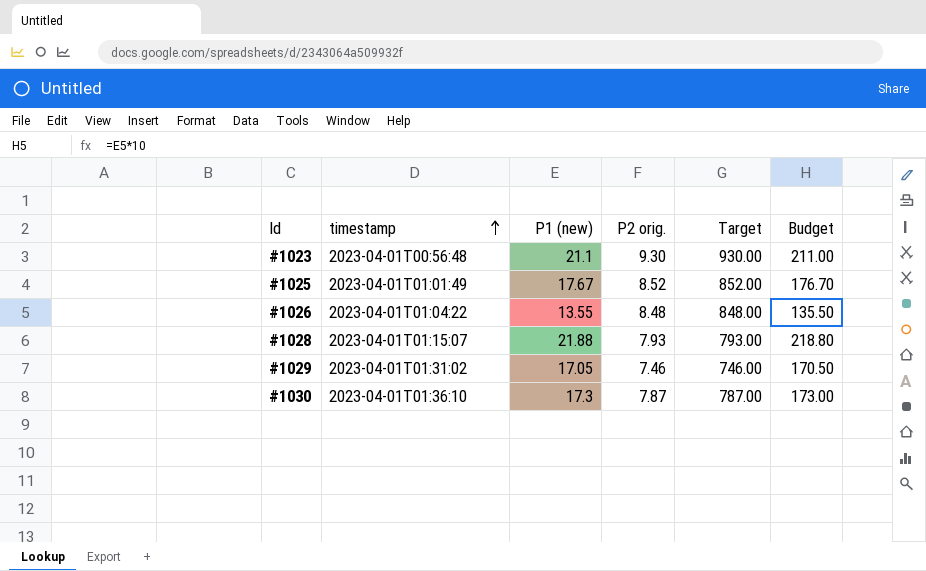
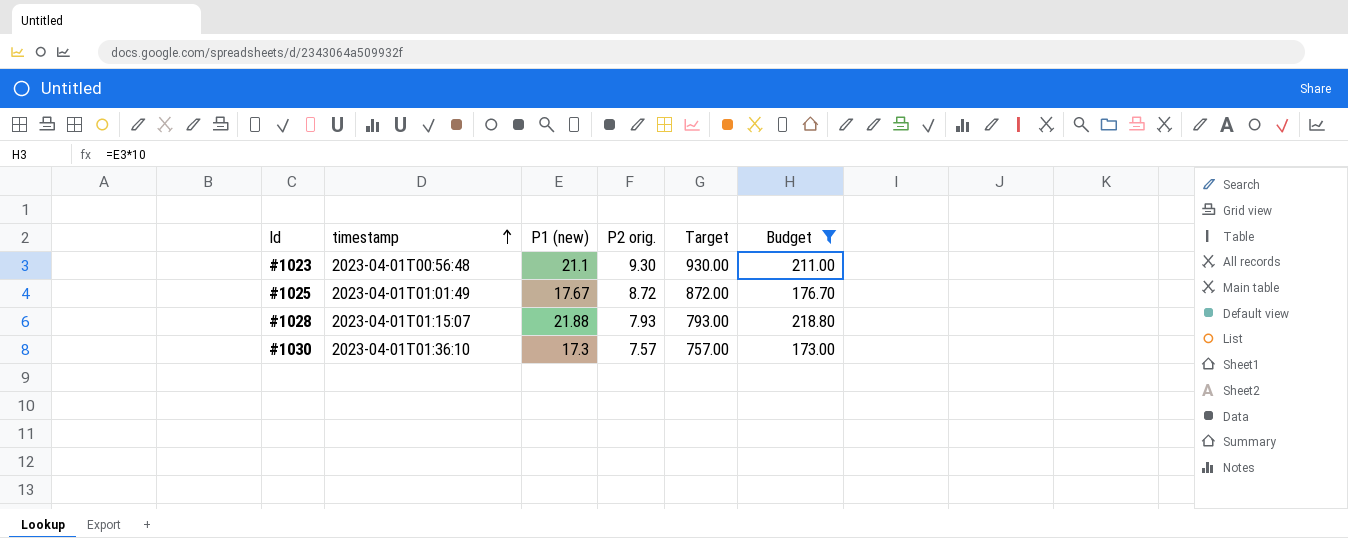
filter: none -> Budget >= 173.00
#1025 | P2 orig.: 8.52 -> 8.72
#1025 | Target: 852.00 -> 872.00
#1030 | P2 orig.: 7.87 -> 7.57
#1030 | Target: 787.00 -> 757.00

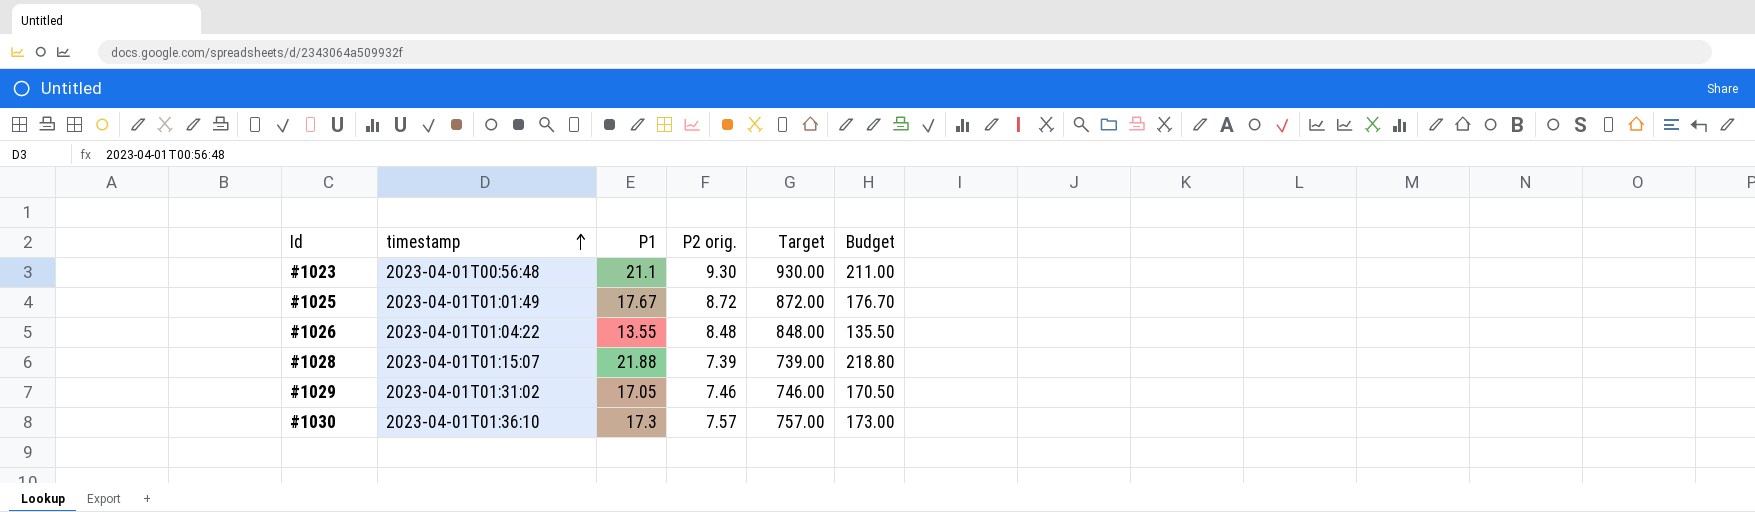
filter: Budget >= 173.00 -> none
column name: P1 (new) -> P1
#1028 | P2 orig.: 7.93 -> 7.39
#1028 | Target: 793.00 -> 739.00

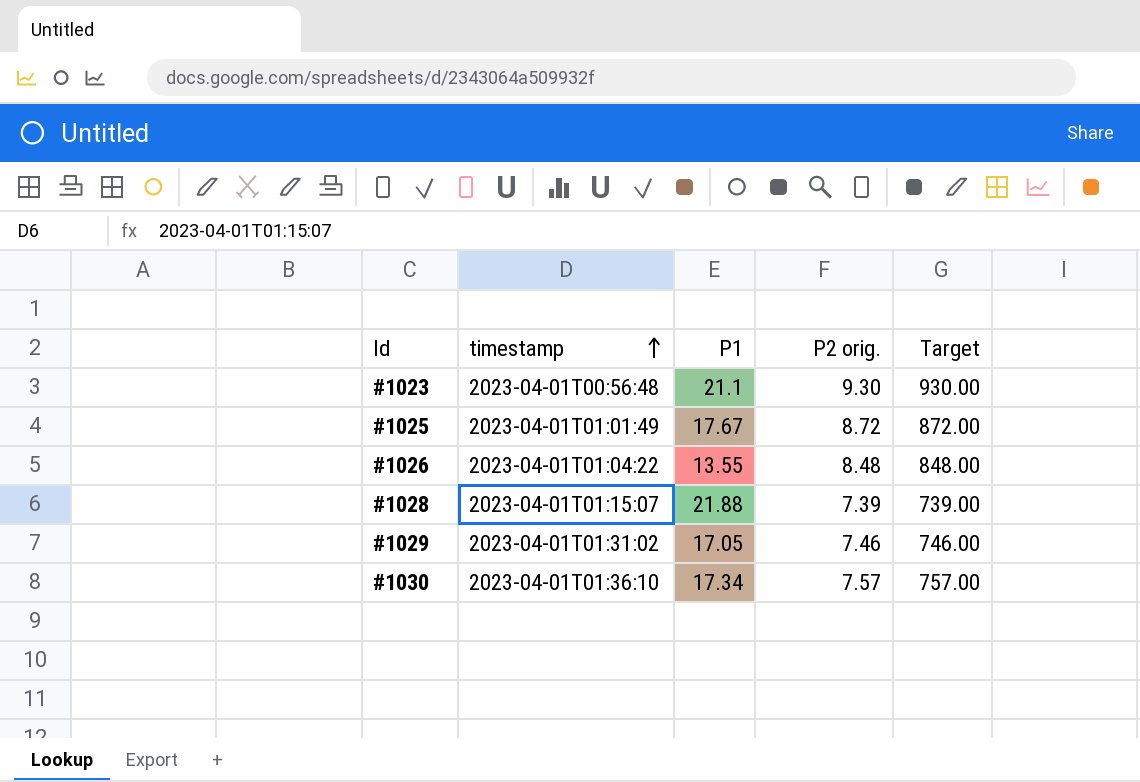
column Budget | formula: [P1] * 10 -> none
#1030 | P1: 17.3 -> 17.34

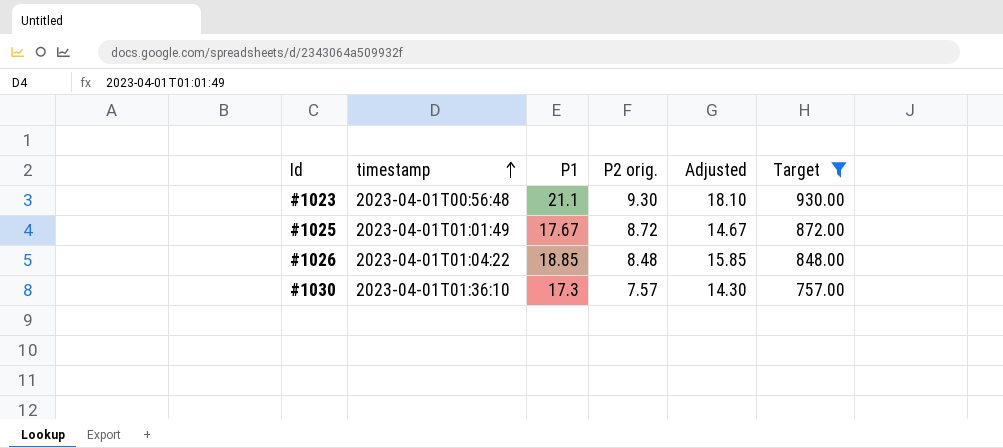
filter: none -> Target >= 757.00
column Adjusted | formula: none -> [P1] - 3
#1026 | P1: 13.55 -> 18.85
#1030 | P1: 17.34 -> 17.3

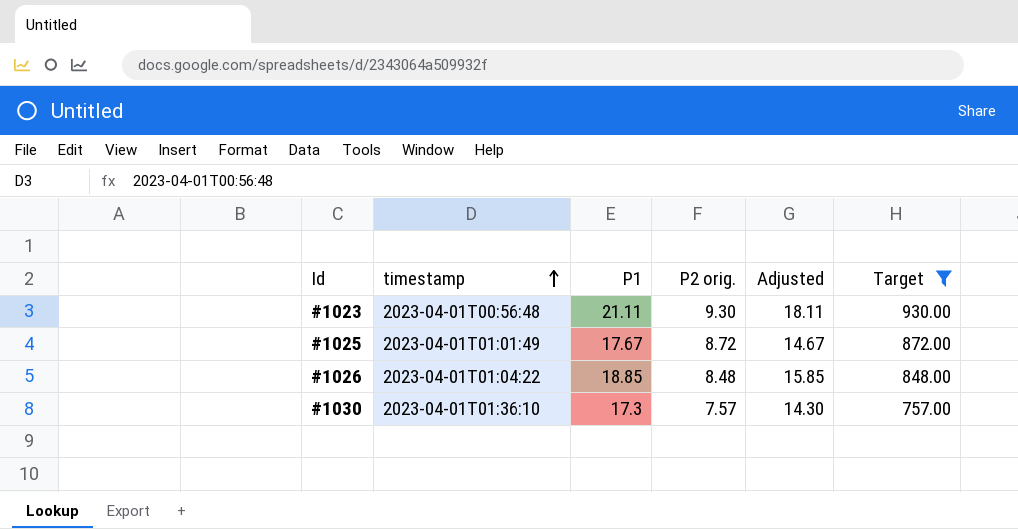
#1023 | P1: 21.1 -> 21.11
#1023 | Adjusted: 18.10 -> 18.11

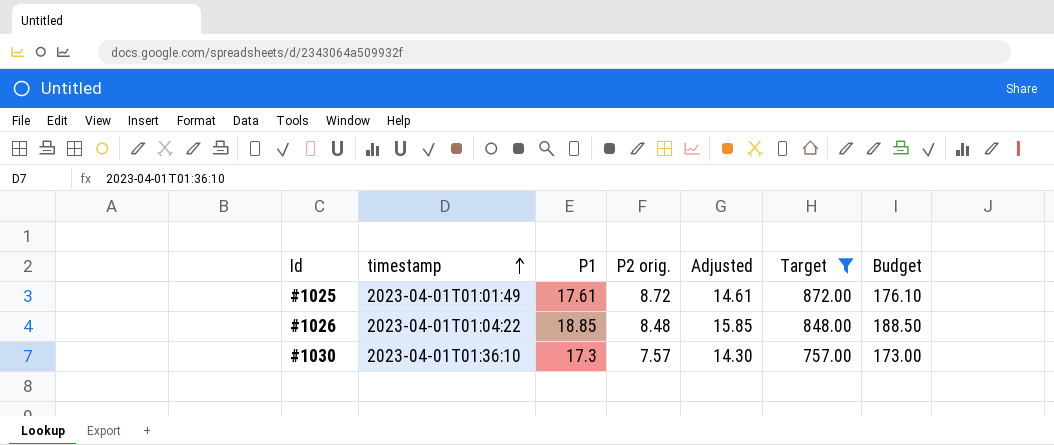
column Budget | formula: none -> [P1] * 10
row #1023: 2023-04-01T00:56:48 | 21.11 | 9.30 | 18.11 | 930.00 -> none
#1025 | P1: 17.67 -> 17.61
#1025 | Adjusted: 14.67 -> 14.61

